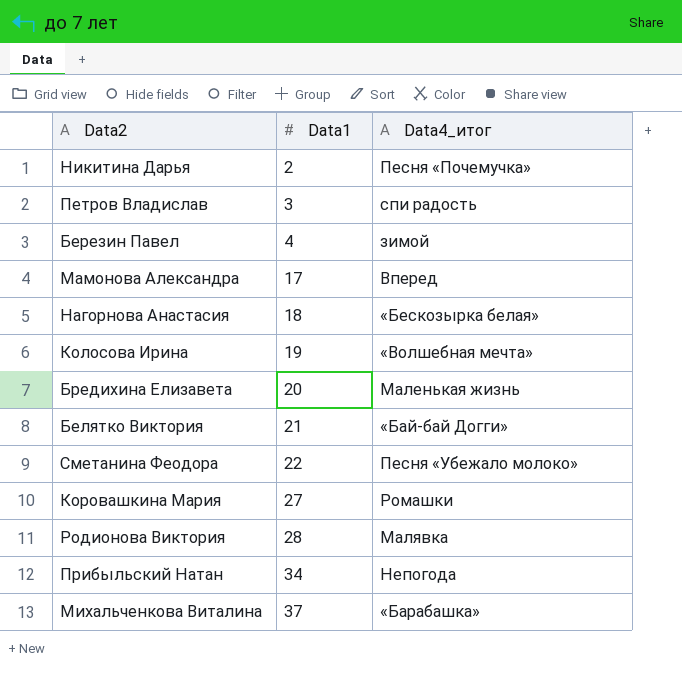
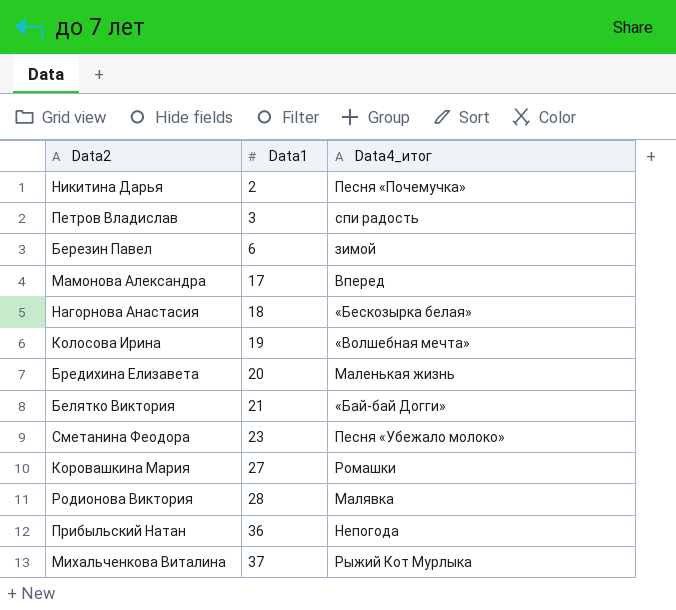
Березин Павел | Data1: 4 -> 6
Сметанина Феодора | Data1: 22 -> 23
Прибыльский Натан | Data1: 34 -> 36
Михальченкова Виталина | Data4_итог: «Барабашка» -> Рыжий Кот Мурлыка

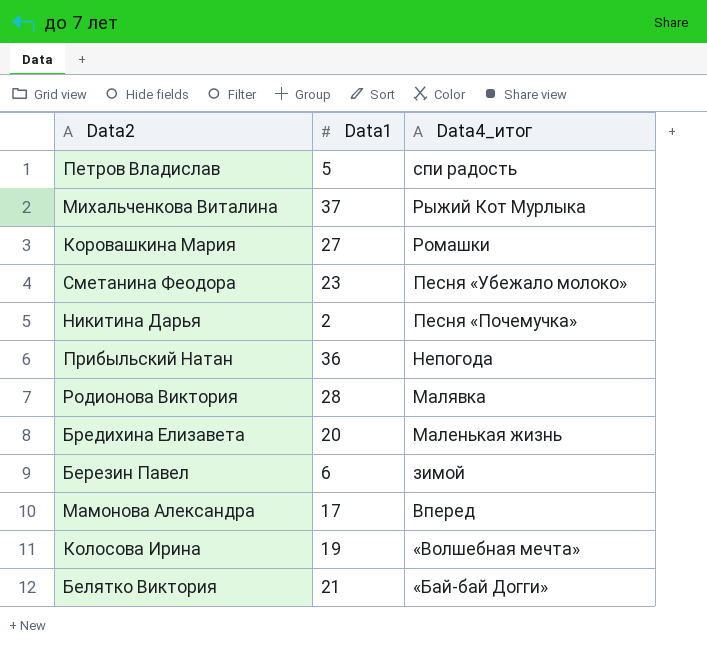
row order: Data1 ascending -> Data4_итог descending
row Нагорнова Анастасия: 18 | «Бескозырка белая» -> none
Петров Владислав | Data1: 3 -> 5

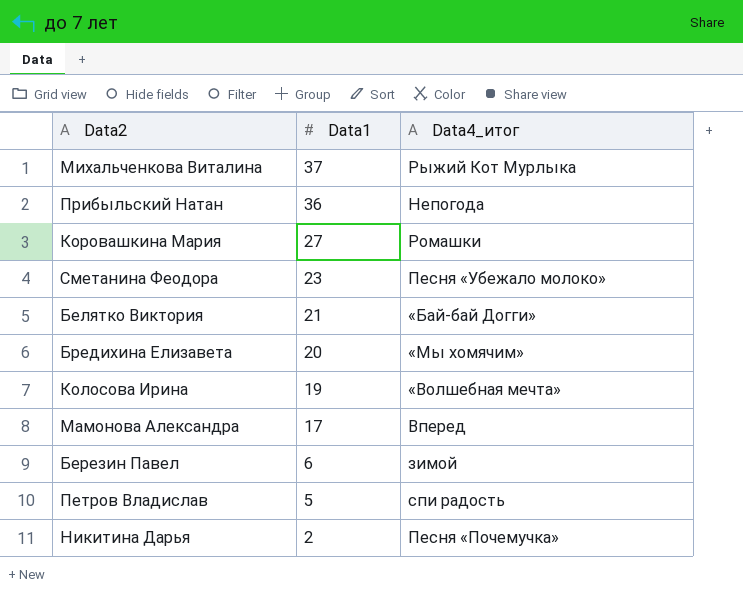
row order: Data4_итог descending -> Data1 descending
row Родионова Виктория: 28 | Малявка -> none
Бредихина Елизавета | Data4_итог: Маленькая жизнь -> «Мы хомячим»

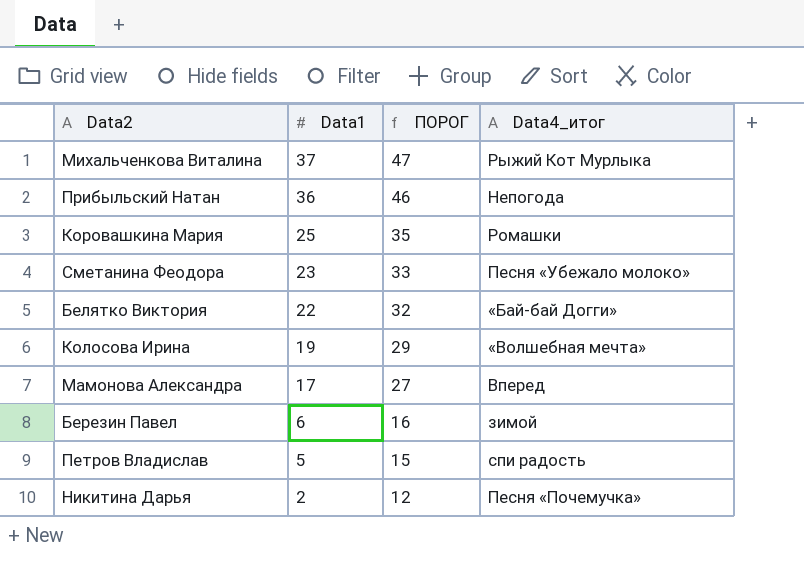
column ПОРОГ | formula: none -> [Data1] + 10
row Бредихина Елизавета: 20 | «Мы хомячим» -> none
Коровашкина Мария | Data1: 27 -> 25
Белятко Виктория | Data1: 21 -> 22

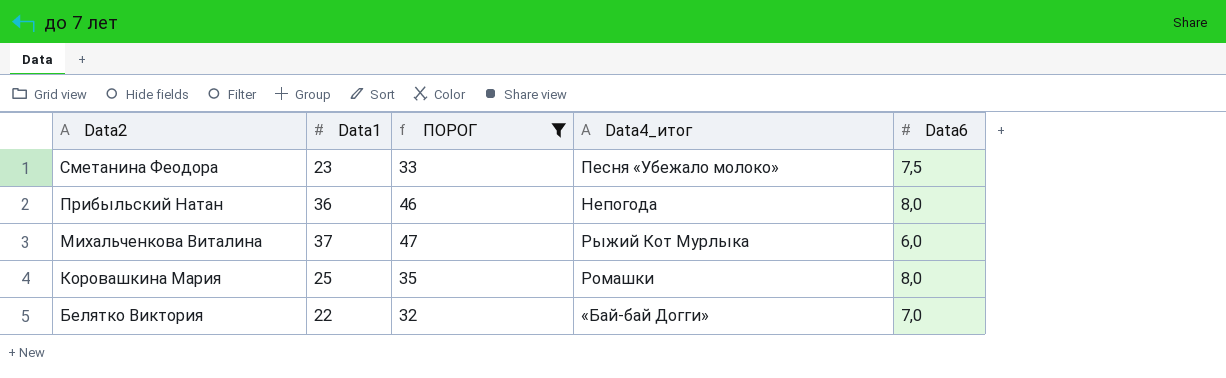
filter: none -> ПОРОГ >= 32
row order: Data1 descending -> Data2 descending
column Data6 | position: none -> 5

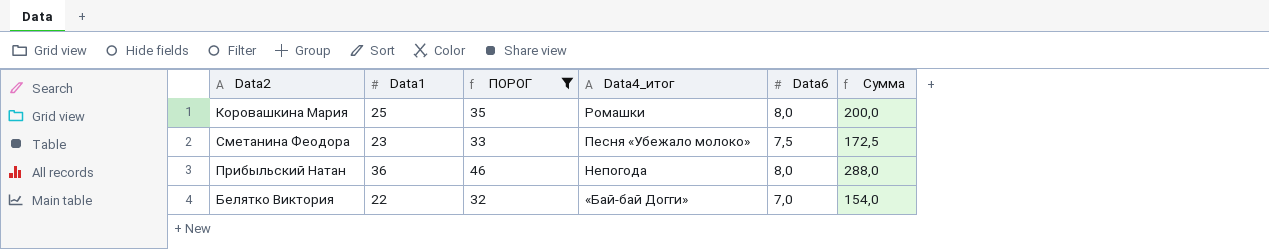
row order: Data2 descending -> Data4_итог descending
column Сумма | formula: none -> [Data1] * [Data6]
row Михальченкова Виталина: 37 | 47 | Рыжий Кот Мурлыка | 6,0 -> none

